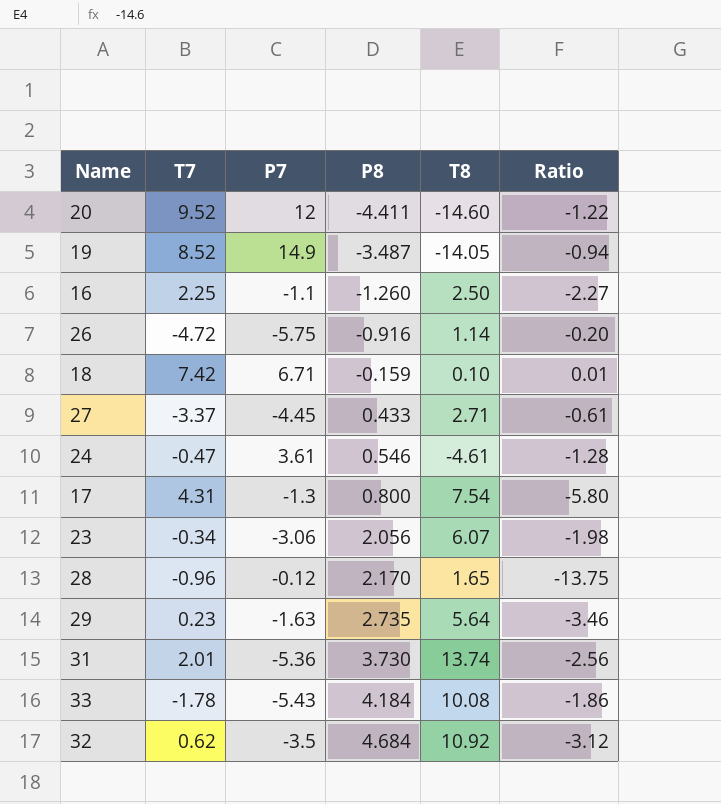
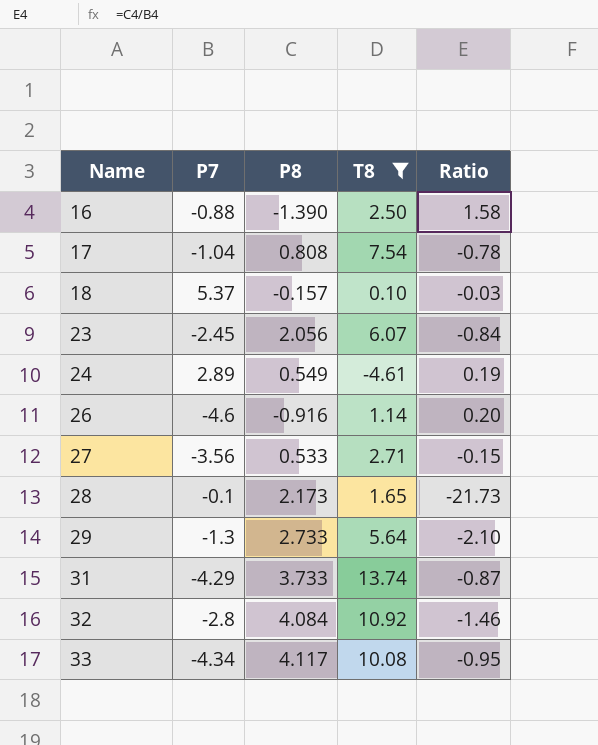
filter: none -> T8 >= -4.61
row order: P8 ascending -> Name ascending
column T7 | position: 2 -> none
column Ratio | formula: [T8] / [P7] -> [P8] / [P7]
16 | P7: -1.1 -> -0.88
16 | P8: -1.260 -> -1.390
17 | P7: -1.3 -> -1.04
17 | P8: 0.800 -> 0.808
18 | P7: 6.71 -> 5.37
18 | P8: -0.159 -> -0.157
23 | P7: -3.06 -> -2.45
24 | P7: 3.61 -> 2.89
24 | P8: 0.546 -> 0.549
26 | P7: -5.75 -> -4.6
27 | P7: -4.45 -> -3.56
27 | P8: 0.433 -> 0.533
28 | P7: -0.12 -> -0.1
28 | P8: 2.170 -> 2.173
29 | P7: -1.63 -> -1.3
29 | P8: 2.735 -> 2.733
31 | P7: -5.36 -> -4.29
31 | P8: 3.730 -> 3.733
32 | P7: -3.5 -> -2.8
32 | P8: 4.684 -> 4.084
33 | P7: -5.43 -> -4.34
33 | P8: 4.184 -> 4.117

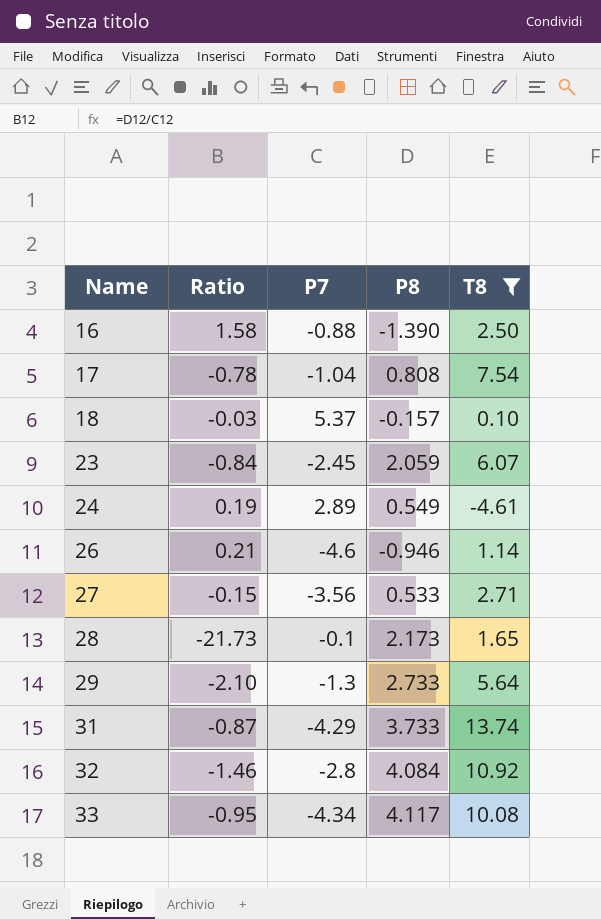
column Ratio | position: 5 -> 2
23 | P8: 2.056 -> 2.059
26 | Ratio: 0.20 -> 0.21
26 | P8: -0.916 -> -0.946

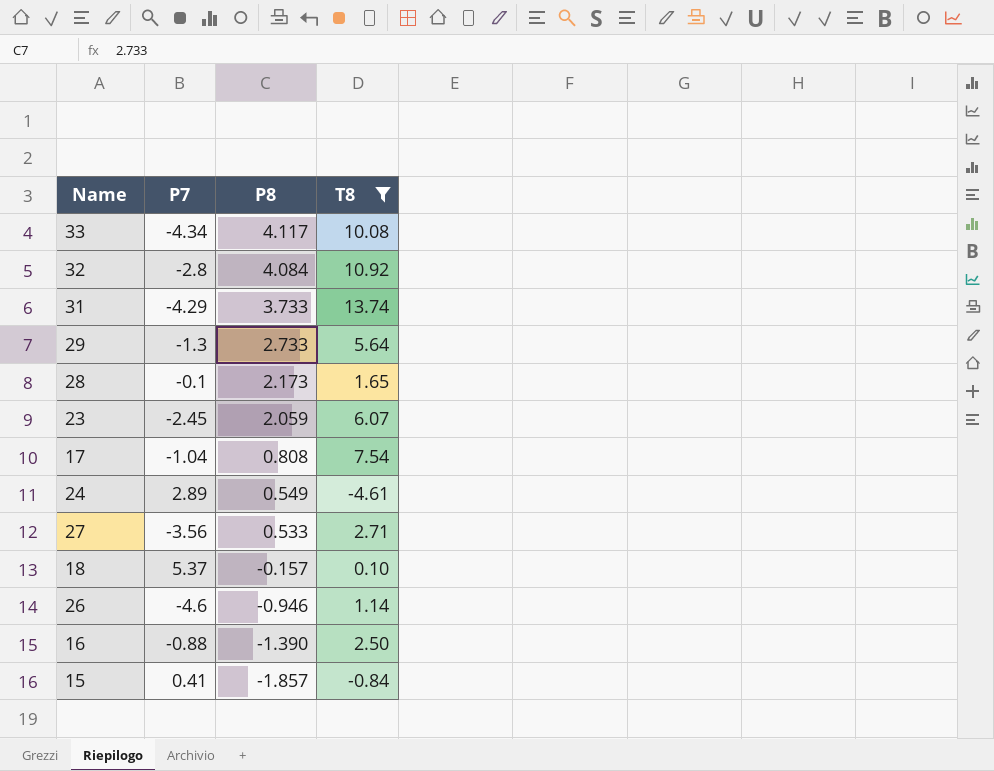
row order: Name ascending -> P8 descending
column Ratio | formula: [P8] / [P7] -> none
row 15: none -> 0.41 | -1.857 | -0.84

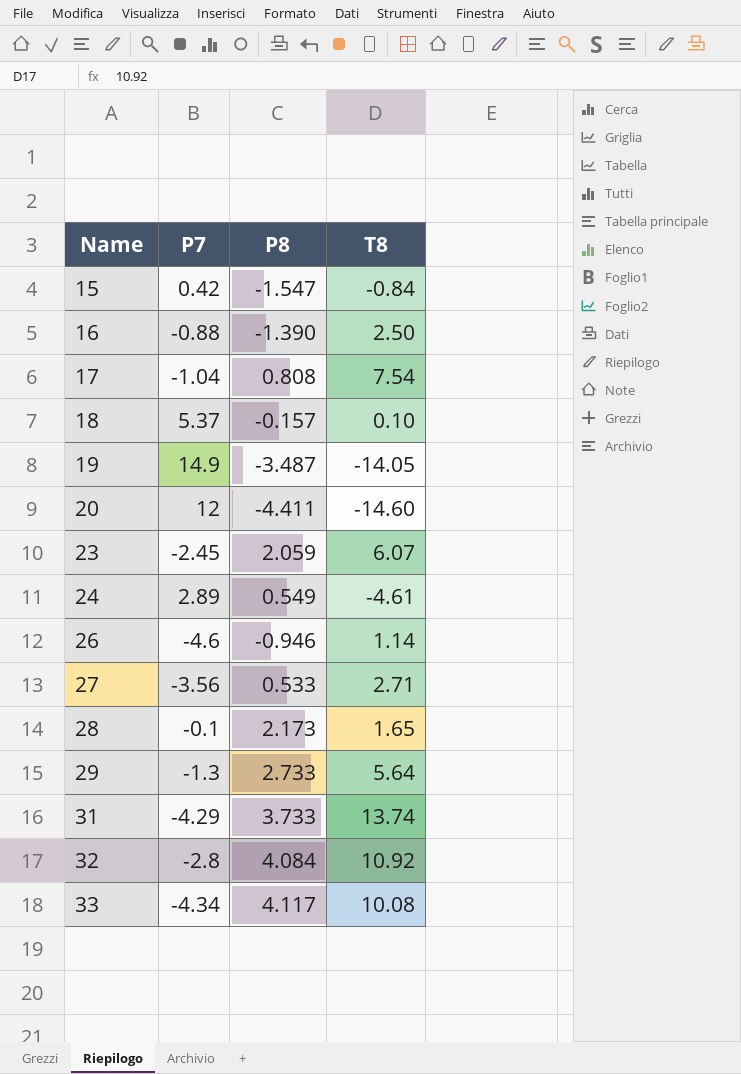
filter: T8 >= -4.61 -> none
row order: P8 descending -> Name ascending
15 | P7: 0.41 -> 0.42
15 | P8: -1.857 -> -1.547

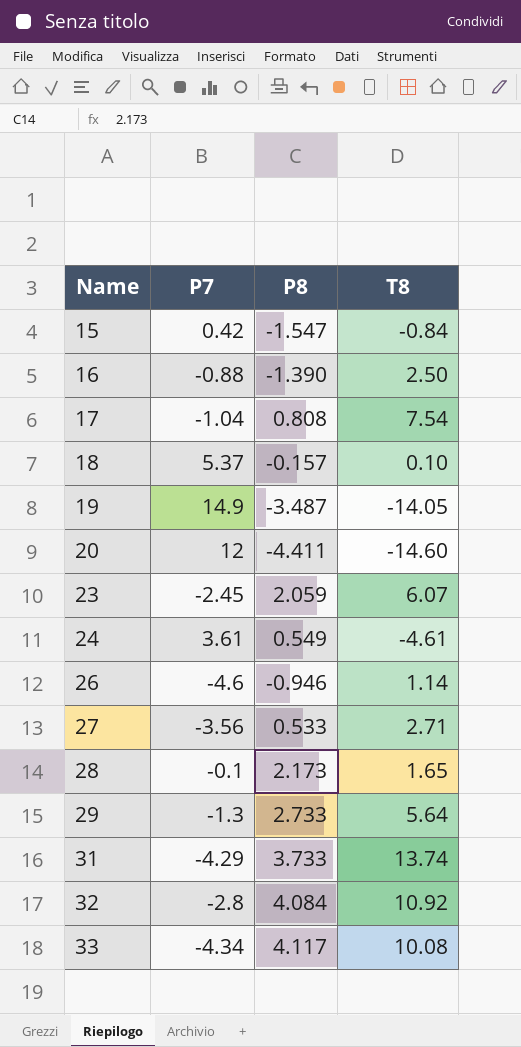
24 | P7: 2.89 -> 3.61

